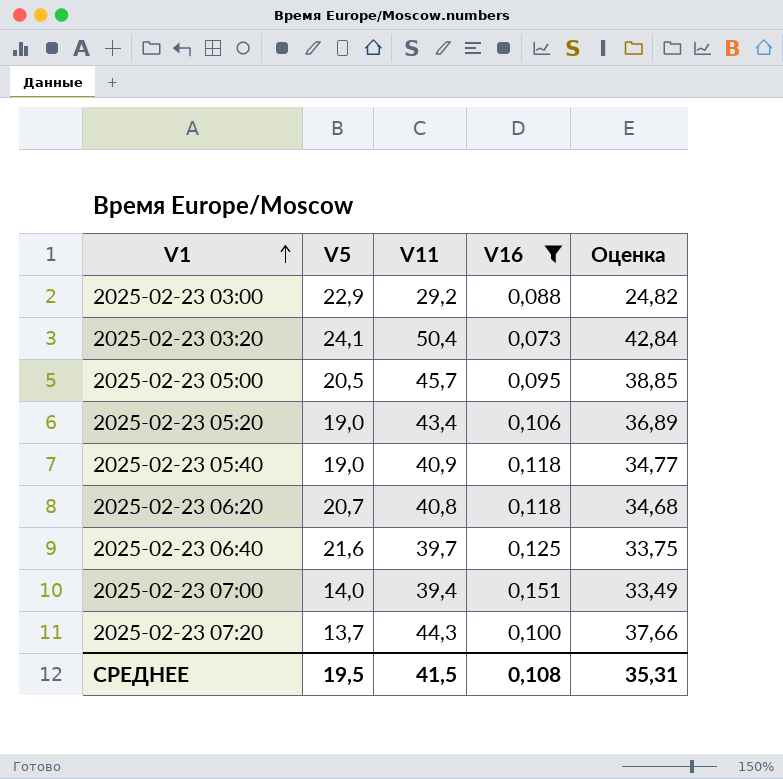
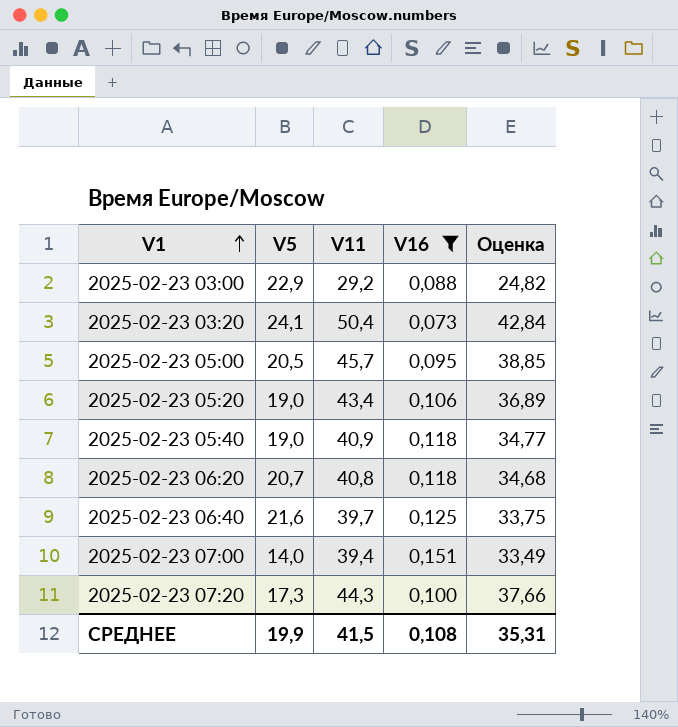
2025-02-23 07:20 | V5: 13,7 -> 17,3
СРЕДНЕЕ | V5: 19,5 -> 19,9

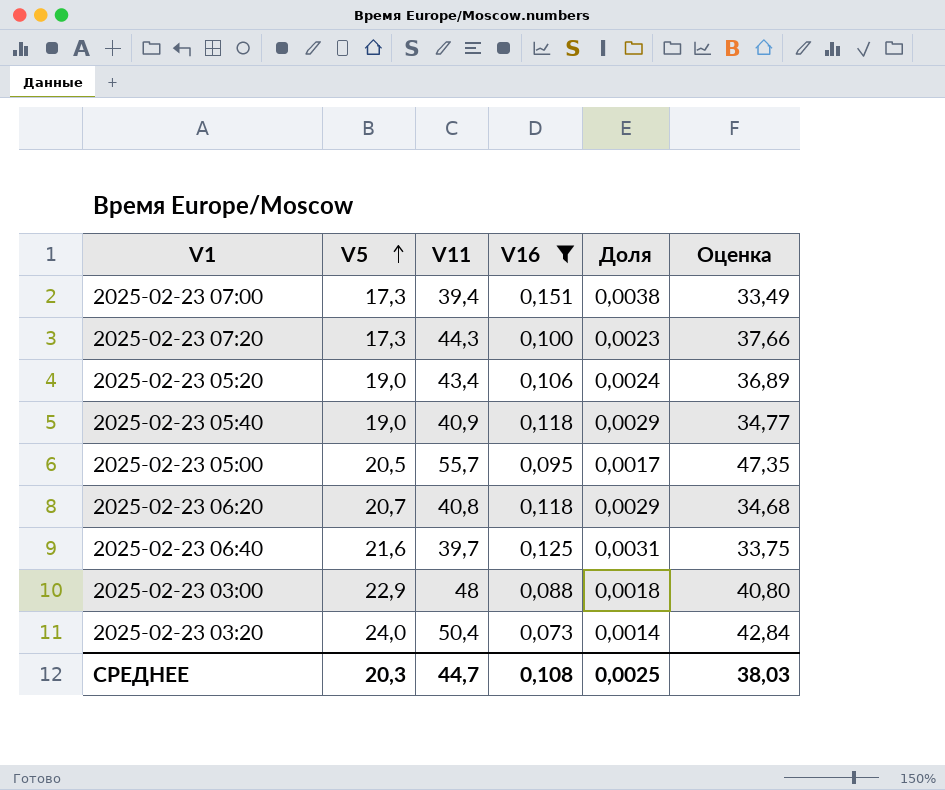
row order: V1 ascending -> V5 ascending
column Доля | formula: none -> [V16] / [V11]
2025-02-23 07:00 | V5: 14,0 -> 17,3
2025-02-23 05:00 | V11: 45,7 -> 55,7
2025-02-23 05:00 | Оценка: 38,85 -> 47,35
2025-02-23 03:00 | V11: 29,2 -> 48
2025-02-23 03:00 | Оценка: 24,82 -> 40,80
2025-02-23 03:20 | V5: 24,1 -> 24,0
СРЕДНЕЕ | V5: 19,9 -> 20,3
СРЕДНЕЕ | V11: 41,5 -> 44,7
СРЕДНЕЕ | Оценка: 35,31 -> 38,03

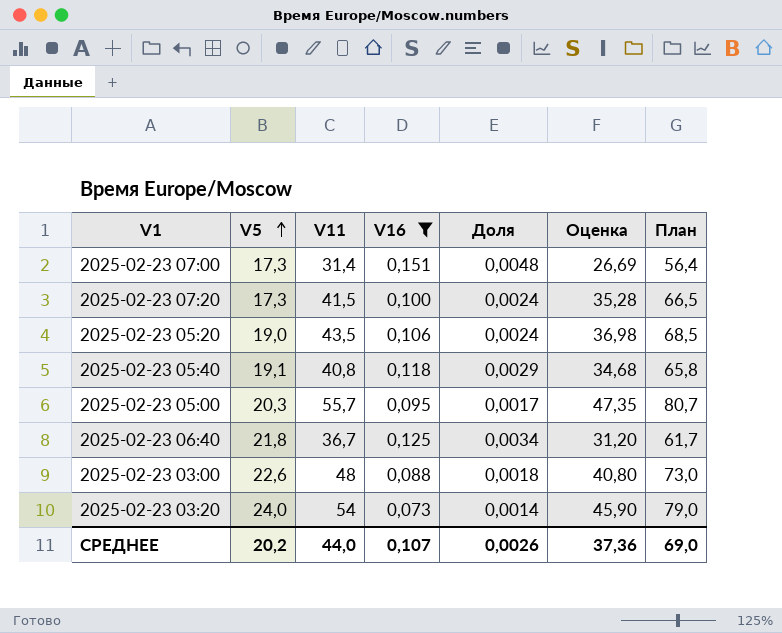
column План | formula: none -> [V11] + 25
row 2025-02-23 06:20: 20,7 | 40,8 | 0,118 | 0,0029 | 34,68 -> none
2025-02-23 07:00 | V11: 39,4 -> 31,4
2025-02-23 07:00 | Доля: 0,0038 -> 0,0048
2025-02-23 07:00 | Оценка: 33,49 -> 26,69
2025-02-23 07:20 | V11: 44,3 -> 41,5
2025-02-23 07:20 | Доля: 0,0023 -> 0,0024
2025-02-23 07:20 | Оценка: 37,66 -> 35,28
2025-02-23 05:20 | V11: 43,4 -> 43,5
2025-02-23 05:20 | Оценка: 36,89 -> 36,98
2025-02-23 05:40 | V5: 19,0 -> 19,1
2025-02-23 05:40 | V11: 40,9 -> 40,8
2025-02-23 05:40 | Оценка: 34,77 -> 34,68
2025-02-23 05:00 | V5: 20,5 -> 20,3
2025-02-23 06:40 | V5: 21,6 -> 21,8
2025-02-23 06:40 | V11: 39,7 -> 36,7
2025-02-23 06:40 | Доля: 0,0031 -> 0,0034
2025-02-23 06:40 | Оценка: 33,75 -> 31,20
2025-02-23 03:00 | V5: 22,9 -> 22,6
2025-02-23 03:20 | V11: 50,4 -> 54
2025-02-23 03:20 | Оценка: 42,84 -> 45,90
СРЕДНЕЕ | V5: 20,3 -> 20,2
СРЕДНЕЕ | V11: 44,7 -> 44,0
СРЕДНЕЕ | V16: 0,108 -> 0,107
СРЕДНЕЕ | Доля: 0,0025 -> 0,0026
СРЕДНЕЕ | Оценка: 38,03 -> 37,36

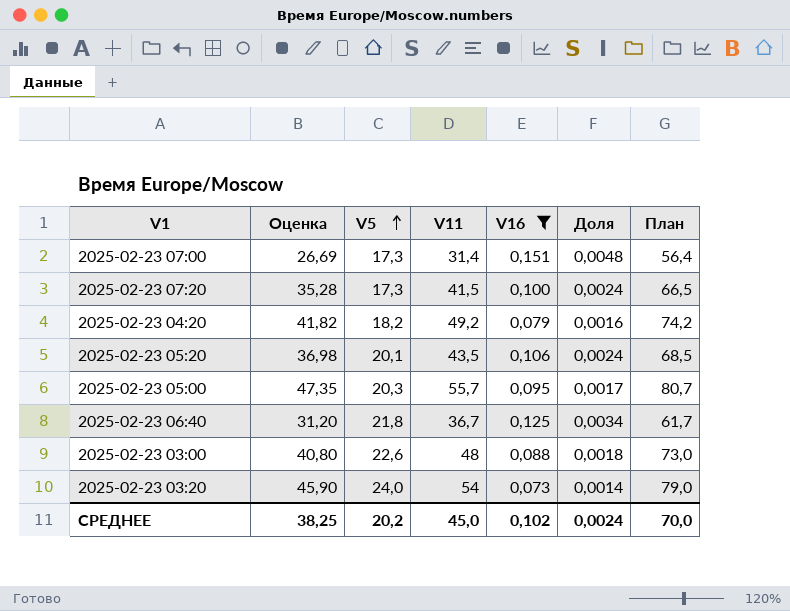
column Оценка | position: 6 -> 2
row 2025-02-23 05:40: 19,1 | 40,8 | 0,118 | 0,0029 | 34,68 | 65,8 -> none
row 2025-02-23 04:20: none -> 41,82 | 18,2 | 49,2 | 0,079 | 0,0016 | 74,2
2025-02-23 05:20 | V5: 19,0 -> 20,1
СРЕДНЕЕ | Оценка: 37,36 -> 38,25
СРЕДНЕЕ | V11: 44,0 -> 45,0
СРЕДНЕЕ | V16: 0,107 -> 0,102
СРЕДНЕЕ | Доля: 0,0026 -> 0,0024
СРЕДНЕЕ | План: 69,0 -> 70,0

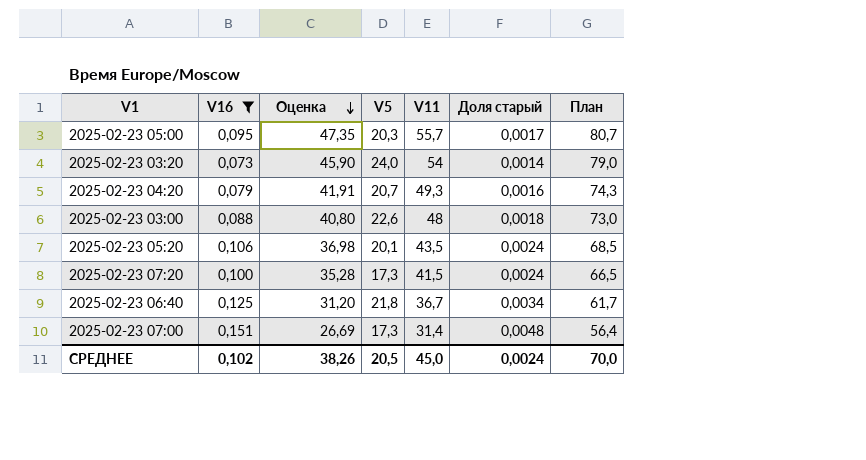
row order: V5 ascending -> Оценка descending
column V16 | position: 5 -> 2
column name: Доля -> Доля старый
2025-02-23 04:20 | Оценка: 41,82 -> 41,91
2025-02-23 04:20 | V5: 18,2 -> 20,7
2025-02-23 04:20 | V11: 49,2 -> 49,3
2025-02-23 04:20 | План: 74,2 -> 74,3
СРЕДНЕЕ | Оценка: 38,25 -> 38,26
СРЕДНЕЕ | V5: 20,2 -> 20,5

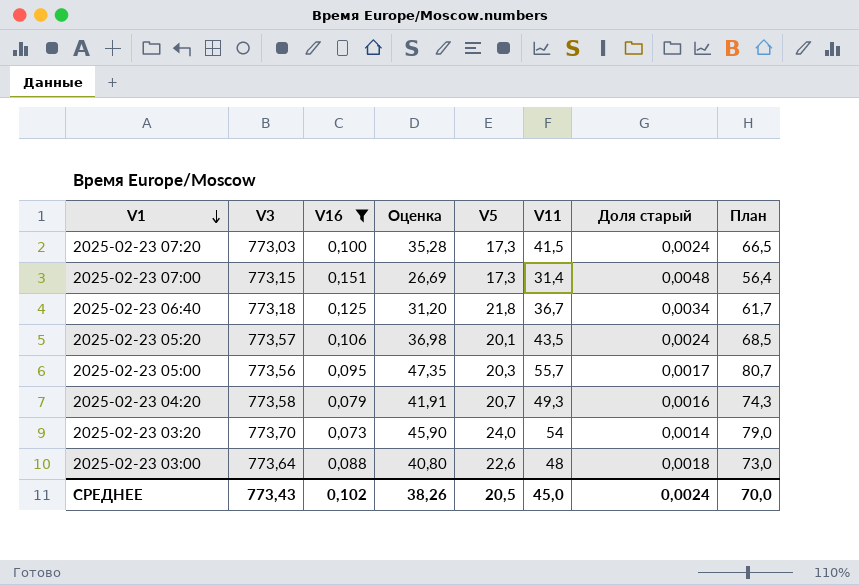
row order: Оценка descending -> V1 descending
column V3 | position: none -> 2

